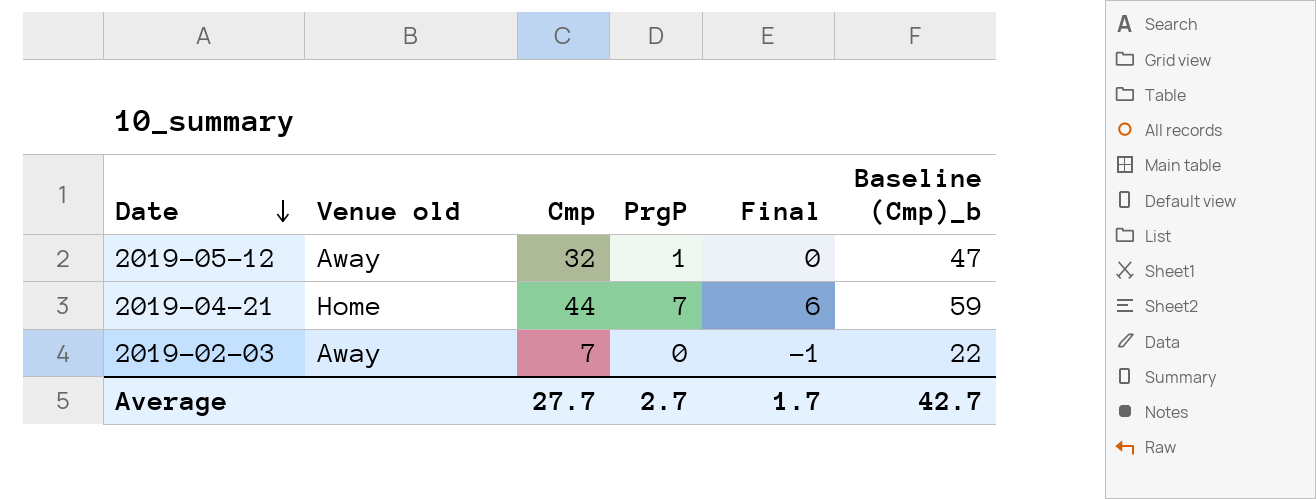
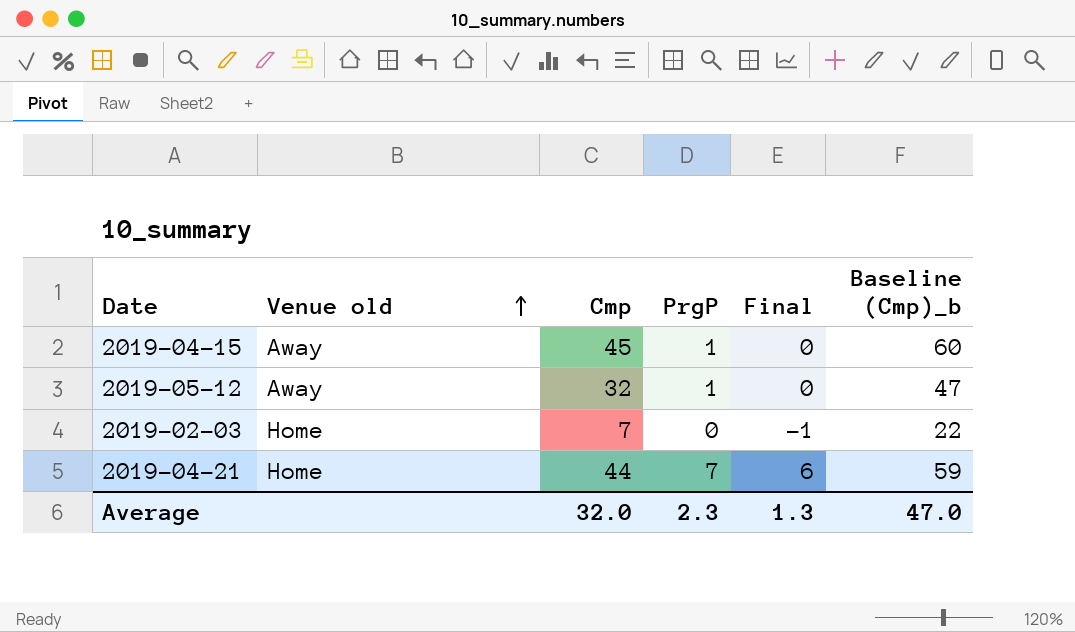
row order: Date descending -> Venue old ascending
row 2019-04-15: none -> Away | 45 | 1 | 0 | 60
2019-02-03 | Venue old: Away -> Home
Average | Cmp: 27.7 -> 32.0
Average | PrgP: 2.7 -> 2.3
Average | Final: 1.7 -> 1.3
Average | Baseline (Cmp)_b: 42.7 -> 47.0

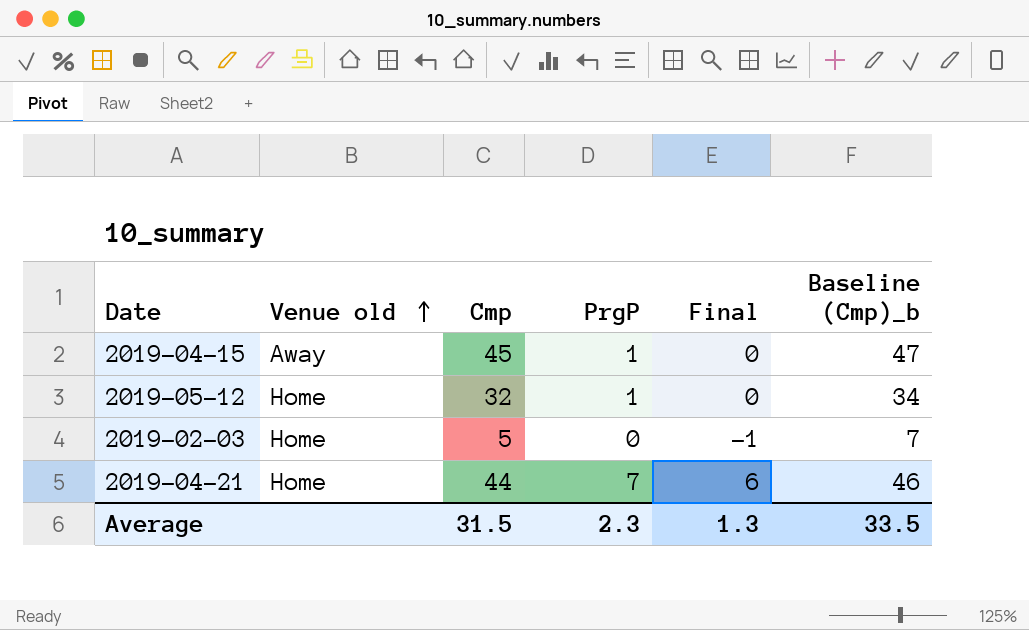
column Baseline (Cmp)_b | formula: [Cmp] + 15 -> [Cmp] + 2
2019-05-12 | Venue old: Away -> Home
2019-02-03 | Cmp: 7 -> 5
Average | Cmp: 32.0 -> 31.5
Average | Baseline (Cmp)_b: 47.0 -> 33.5

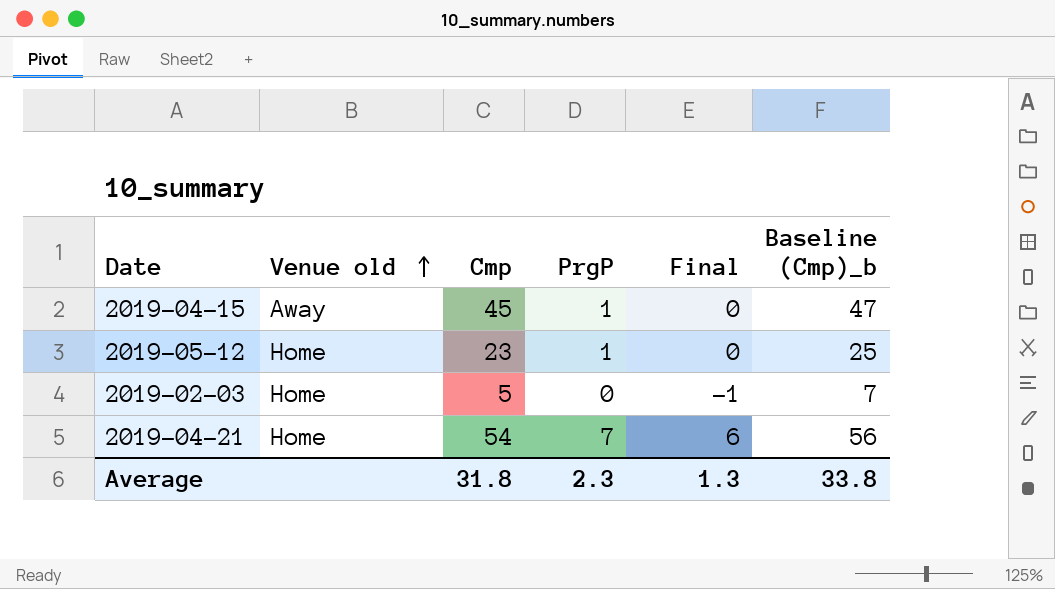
2019-05-12 | Cmp: 32 -> 23
2019-05-12 | Baseline (Cmp)_b: 34 -> 25
2019-04-21 | Cmp: 44 -> 54
2019-04-21 | Baseline (Cmp)_b: 46 -> 56
Average | Cmp: 31.5 -> 31.8
Average | Baseline (Cmp)_b: 33.5 -> 33.8

